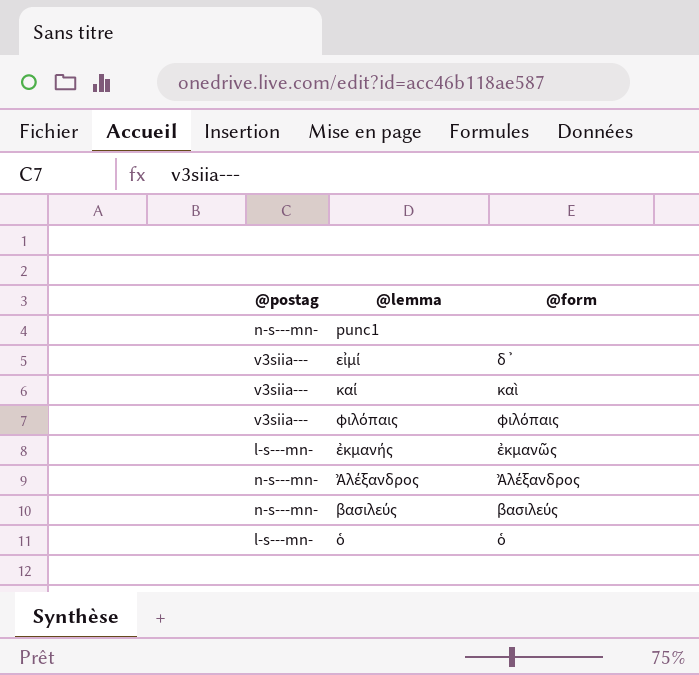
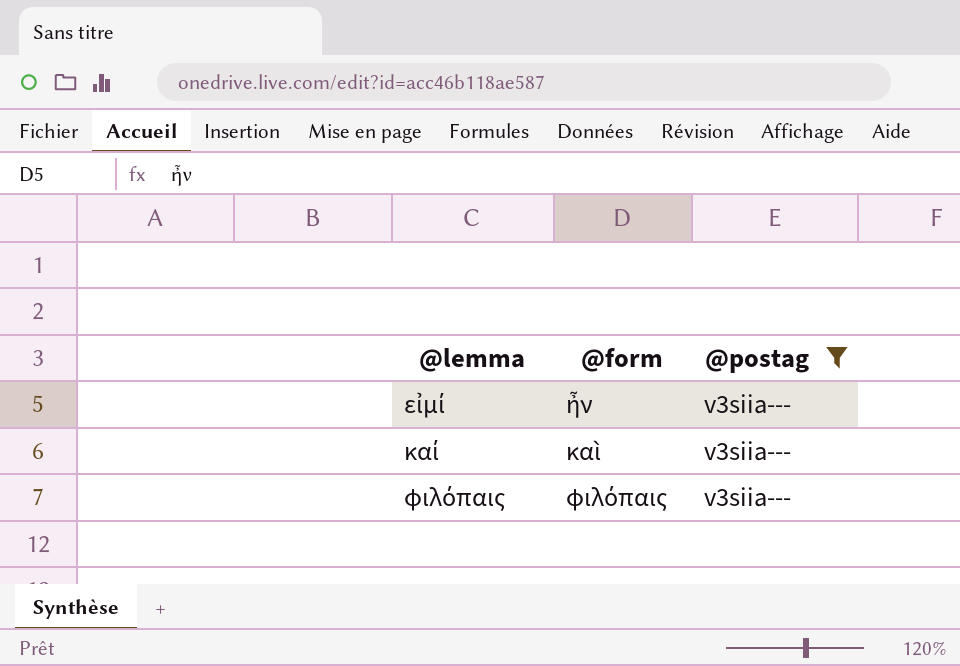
filter: none -> @postag = v3siia---
column @postag | position: 1 -> 3
εἰμί | @form: δ᾽ -> ἦν

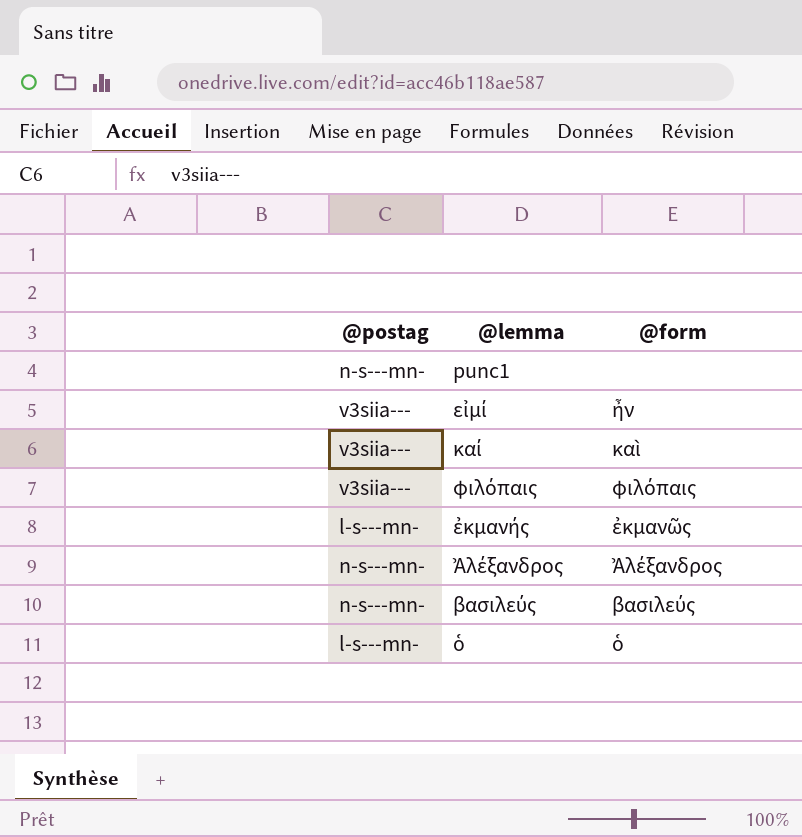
filter: @postag = v3siia--- -> none
column @postag | position: 3 -> 1

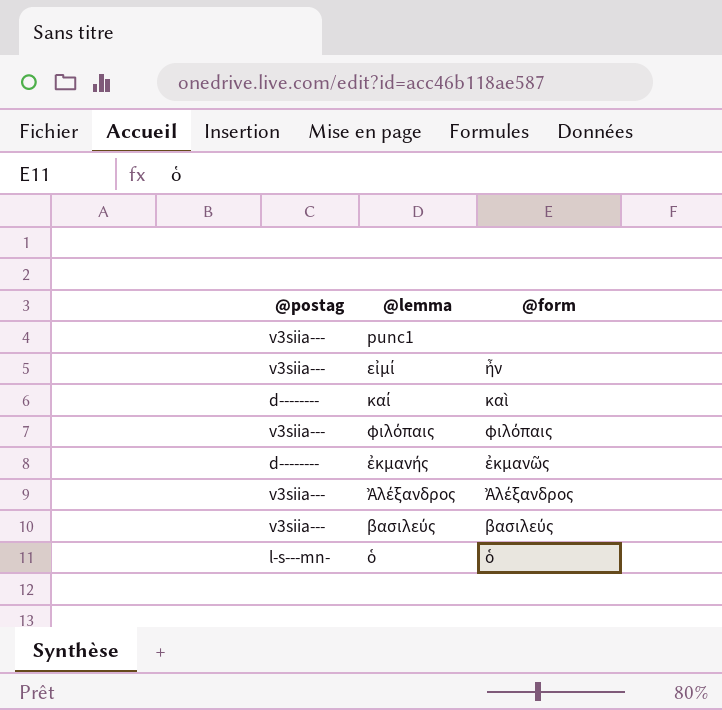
punc1 | @postag: n-s---mn- -> v3siia---
καί | @postag: v3siia--- -> d--------
ἐκμανής | @postag: l-s---mn- -> d--------
Ἀλέξανδρος | @postag: n-s---mn- -> v3siia---
βασιλεύς | @postag: n-s---mn- -> v3siia---

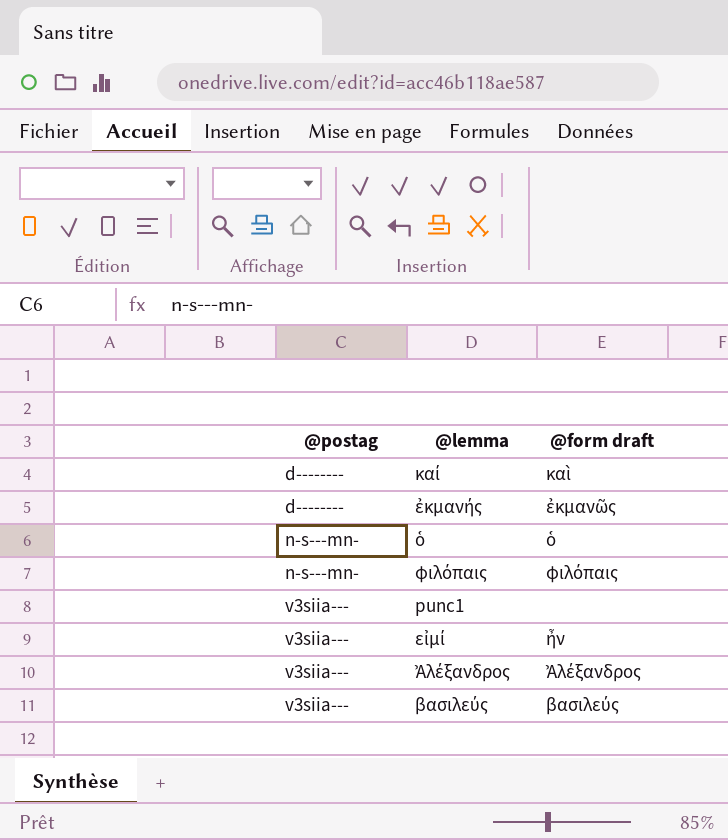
row order: none -> @postag ascending
column name: @form -> @form draft
ὁ | @postag: l-s---mn- -> n-s---mn-
φιλόπαις | @postag: v3siia--- -> n-s---mn-

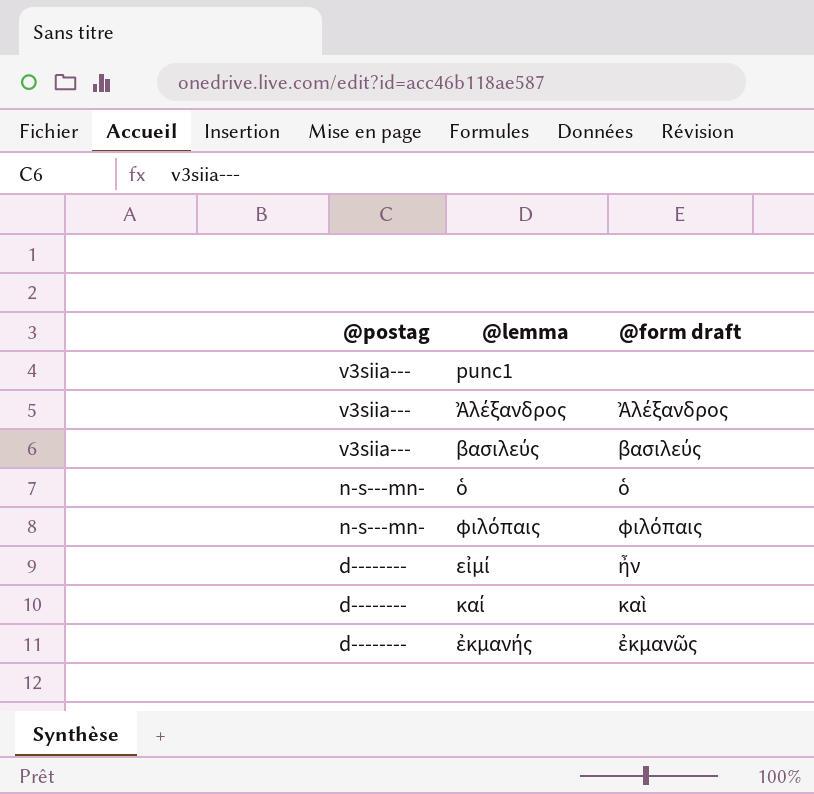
row order: @postag ascending -> @postag descending
εἰμί | @postag: v3siia--- -> d--------

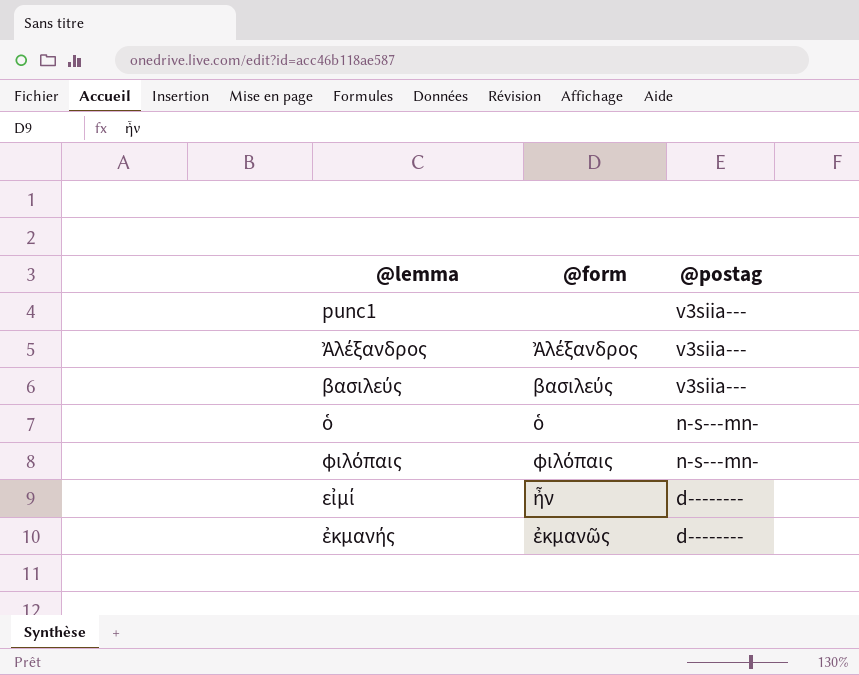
column name: @form draft -> @form
column @postag | position: 1 -> 3
row καί: d-------- | καὶ -> none

